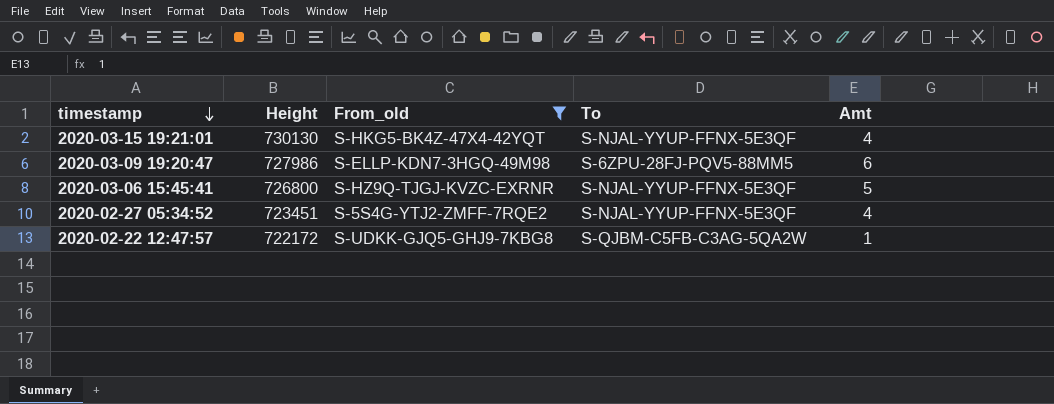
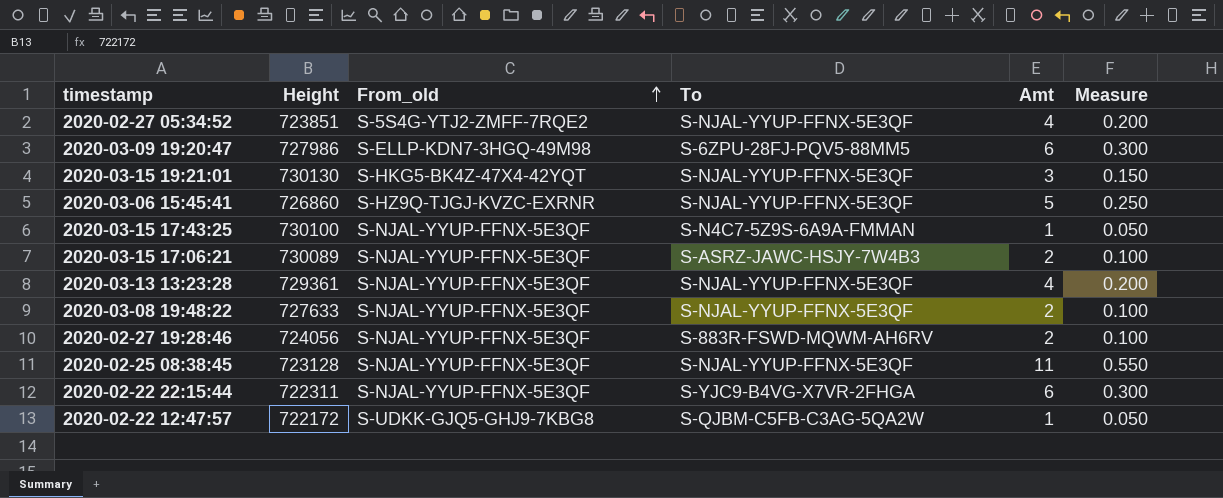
filter: From_old != S-NJAL-YYUP-FFNX-5E3QF -> none
row order: timestamp descending -> From_old ascending
column Measure | formula: none -> [Amt] * 0.05
2020-02-27 05:34:52 | Height: 723451 -> 723851
2020-03-15 19:21:01 | Amt: 4 -> 3
2020-03-06 15:45:41 | Height: 726800 -> 726860

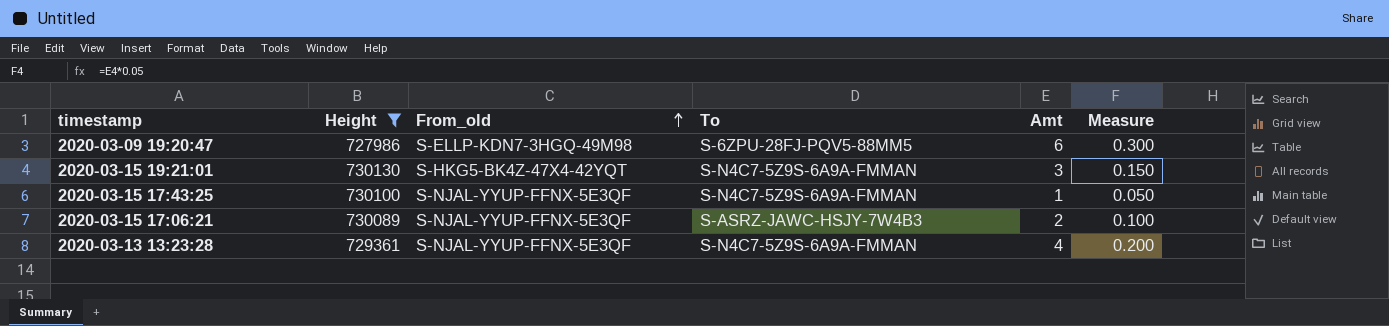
filter: none -> Height >= 727986
2020-03-15 19:21:01 | To: S-NJAL-YYUP-FFNX-5E3QF -> S-N4C7-5Z9S-6A9A-FMMAN
2020-03-13 13:23:28 | To: S-NJAL-YYUP-FFNX-5E3QF -> S-N4C7-5Z9S-6A9A-FMMAN

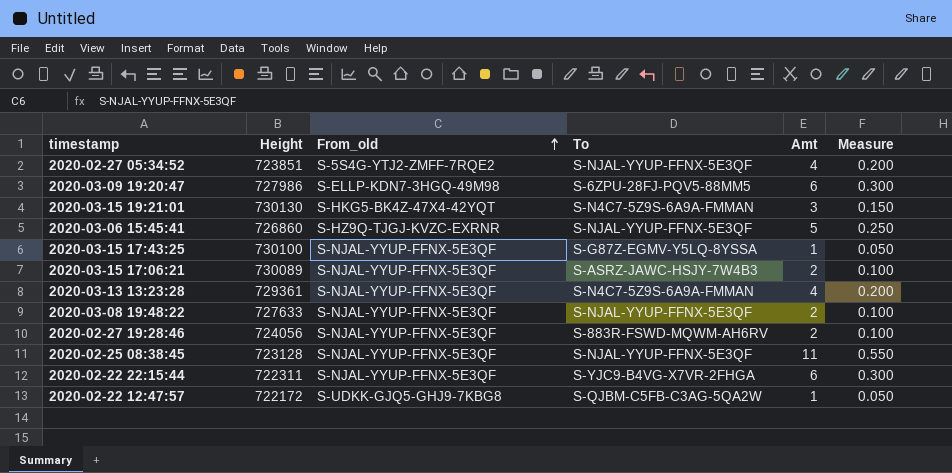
filter: Height >= 727986 -> none
2020-03-15 17:43:25 | To: S-N4C7-5Z9S-6A9A-FMMAN -> S-G87Z-EGMV-Y5LQ-8YSSA

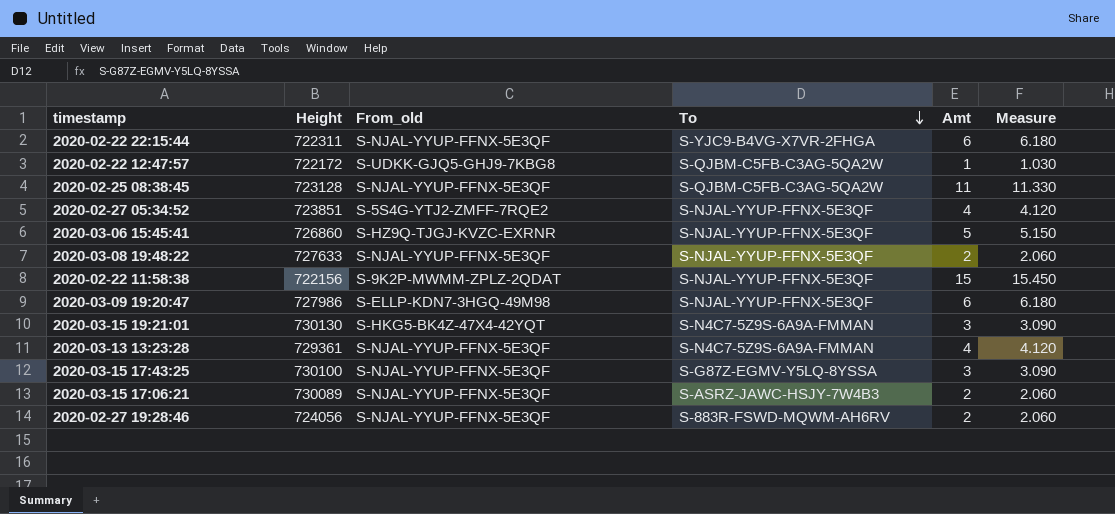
row order: From_old ascending -> To descending
column Measure | formula: [Amt] * 0.05 -> [Amt] * 1.03
2020-02-25 08:38:45 | To: S-NJAL-YYUP-FFNX-5E3QF -> S-QJBM-C5FB-C3AG-5QA2W
row 2020-02-22 11:58:38: none -> 722156 | S-9K2P-MWMM-ZPLZ-2QDAT | S-NJAL-YYUP-FFNX-5E3QF | 15 | 15.450
2020-03-09 19:20:47 | To: S-6ZPU-28FJ-PQV5-88MM5 -> S-NJAL-YYUP-FFNX-5E3QF
2020-03-15 17:43:25 | Amt: 1 -> 3

